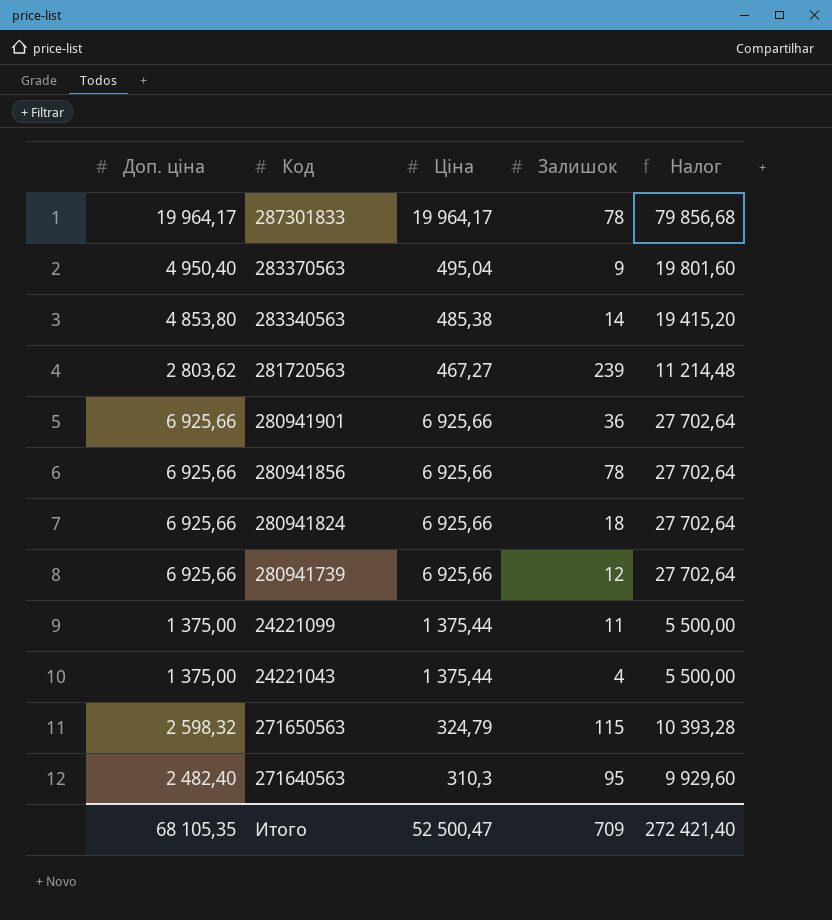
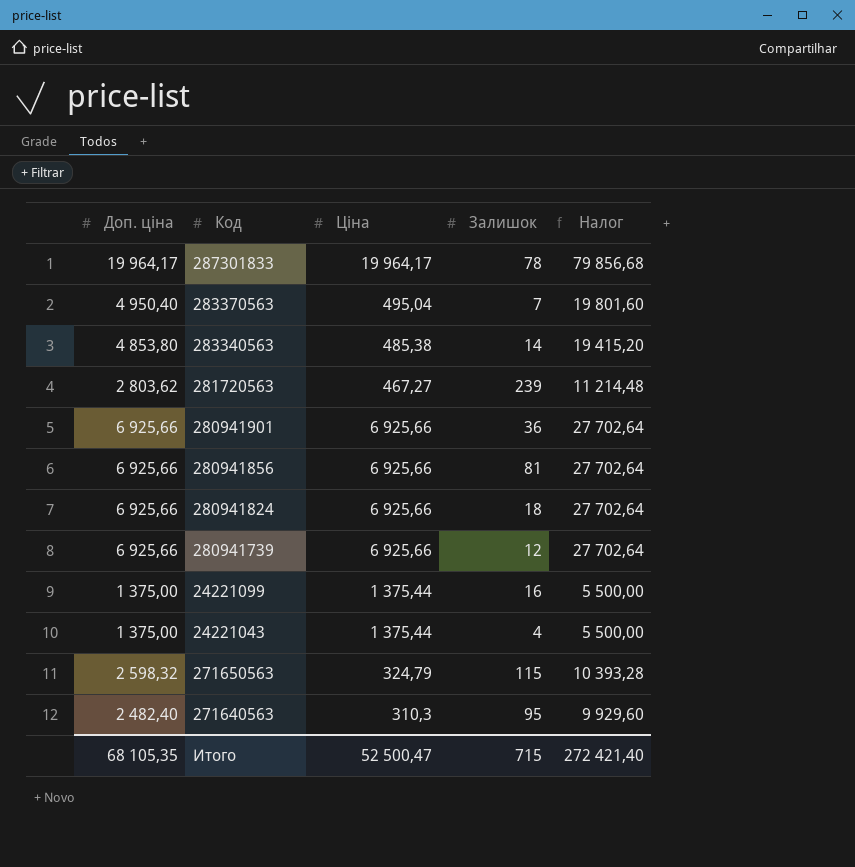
283370563 | Залишок: 9 -> 7
280941856 | Залишок: 78 -> 81
24221099 | Залишок: 11 -> 16
Итого | Залишок: 709 -> 715

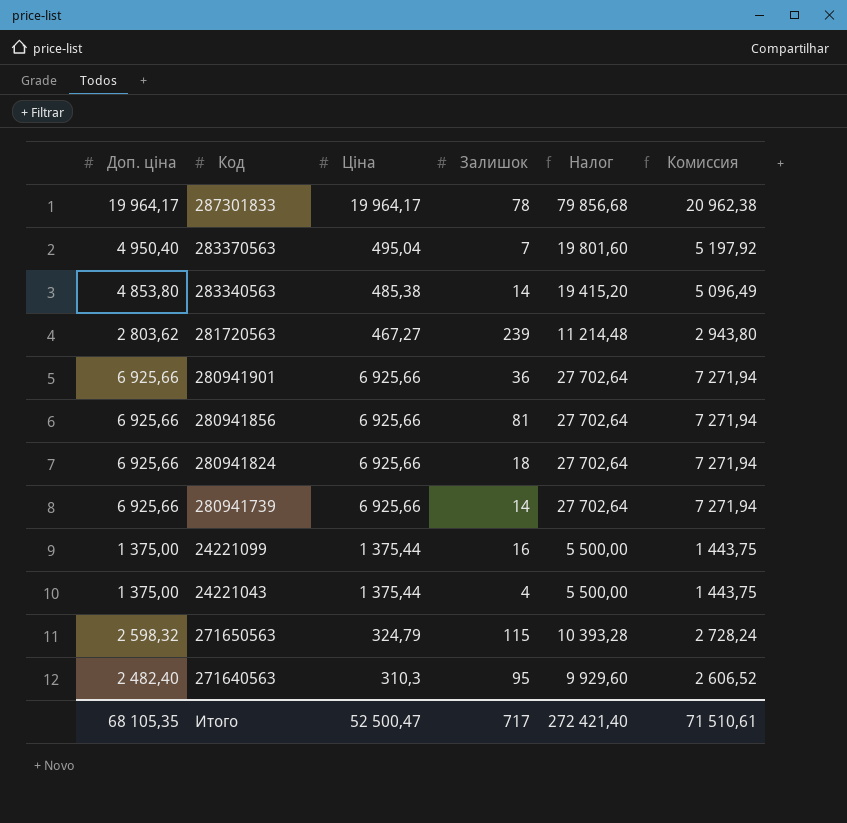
column Комиссия | formula: none -> [Доп. ціна] * 1,05
280941739 | Залишок: 12 -> 14
Итого | Залишок: 715 -> 717

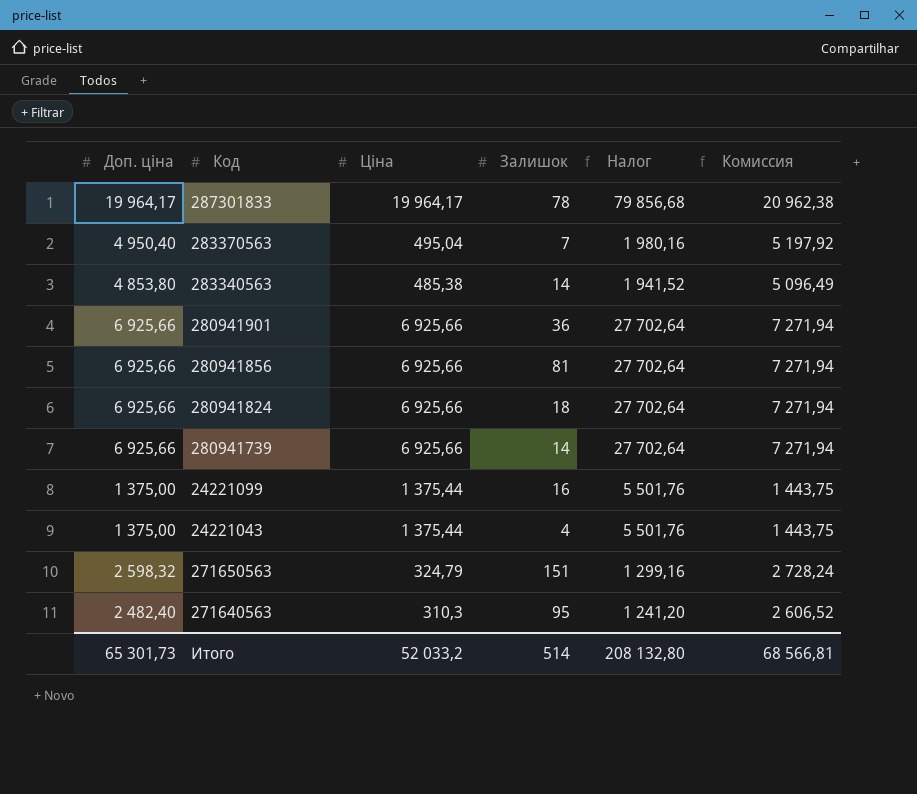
column Налог | formula: [Доп. ціна] * 4 -> [Ціна] * 4
row 281720563: 2 803,62 | 467,27 | 239 | 11 214,48 | 2 943,80 -> none
271650563 | Залишок: 115 -> 151
Итого | Доп. ціна: 68 105,35 -> 65 301,73
Итого | Ціна: 52 500,47 -> 52 033,2
Итого | Залишок: 717 -> 514
Итого | Налог: 272 421,40 -> 208 132,80
Итого | Комиссия: 71 510,61 -> 68 566,81

